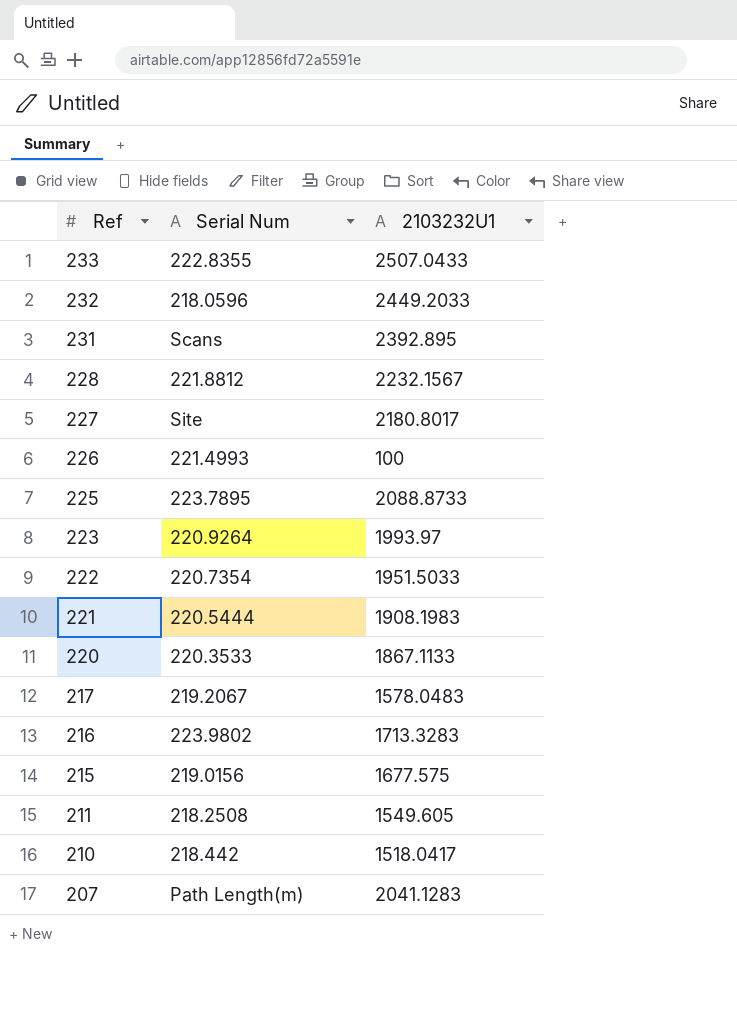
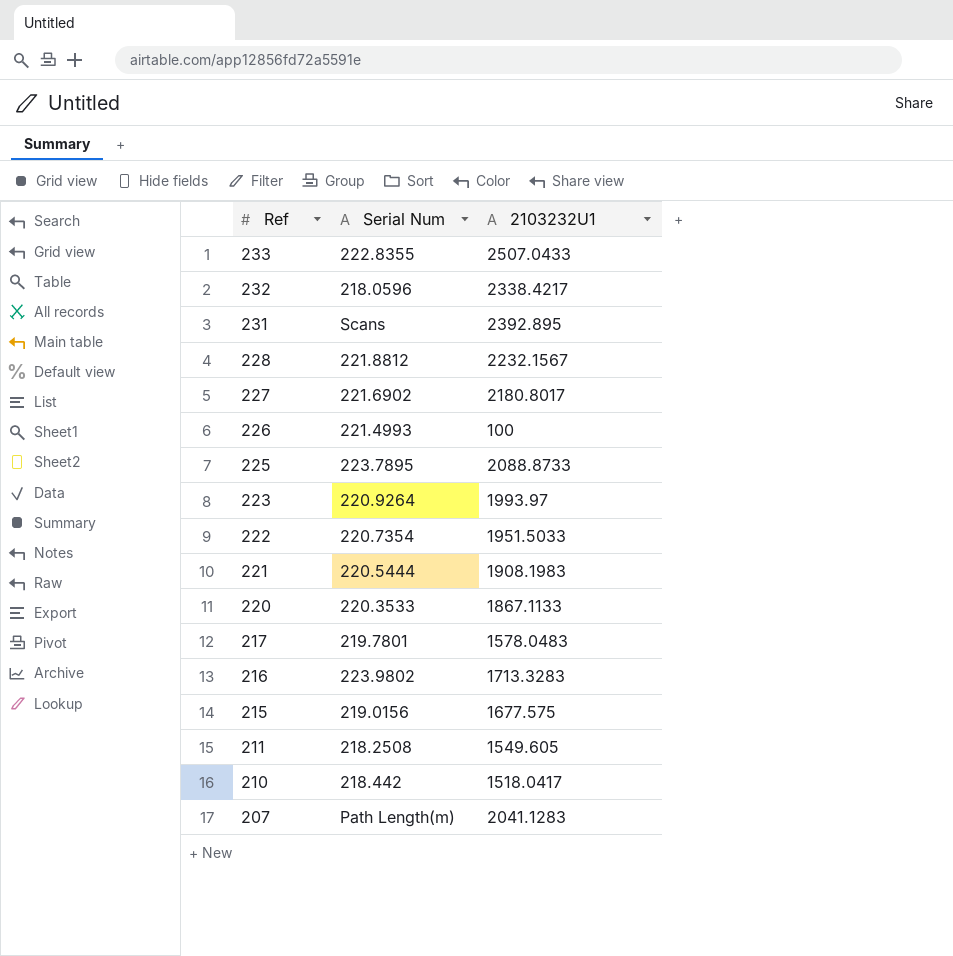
232 | 2103232U1: 2449.2033 -> 2338.4217
227 | Serial Num: Site -> 221.6902
217 | Serial Num: 219.2067 -> 219.7801

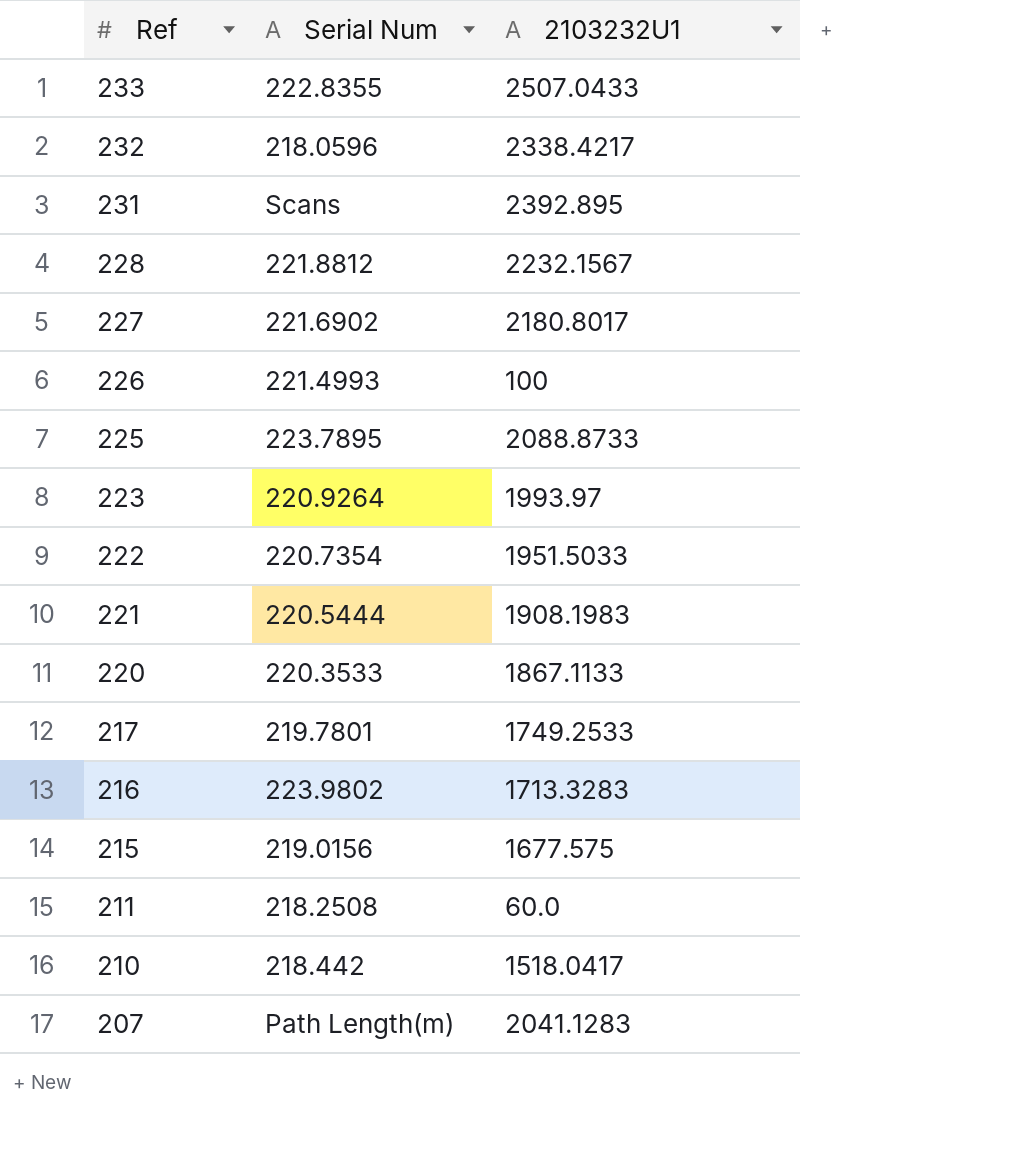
217 | 2103232U1: 1578.0483 -> 1749.2533
211 | 2103232U1: 1549.605 -> 60.0

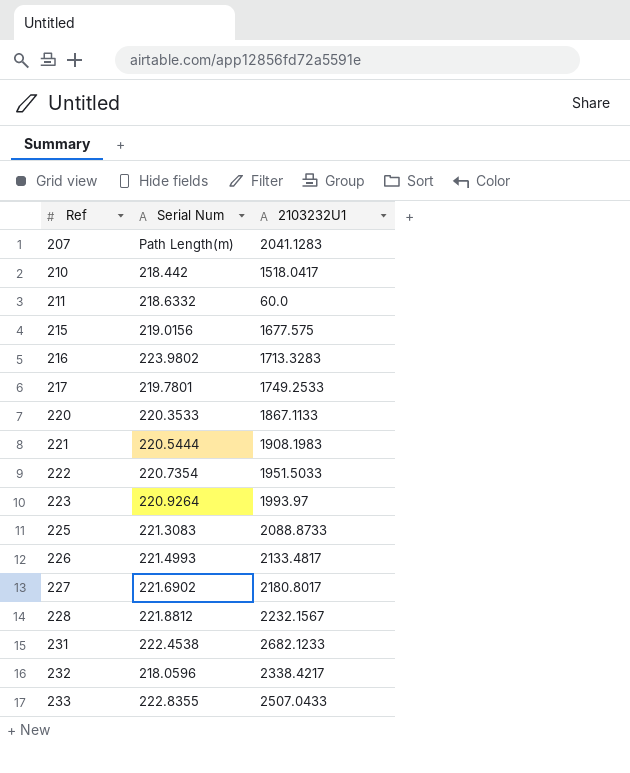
row order: Ref descending -> Ref ascending
211 | Serial Num: 218.2508 -> 218.6332
225 | Serial Num: 223.7895 -> 221.3083
226 | 2103232U1: 100 -> 2133.4817
231 | Serial Num: Scans -> 222.4538
231 | 2103232U1: 2392.895 -> 2682.1233

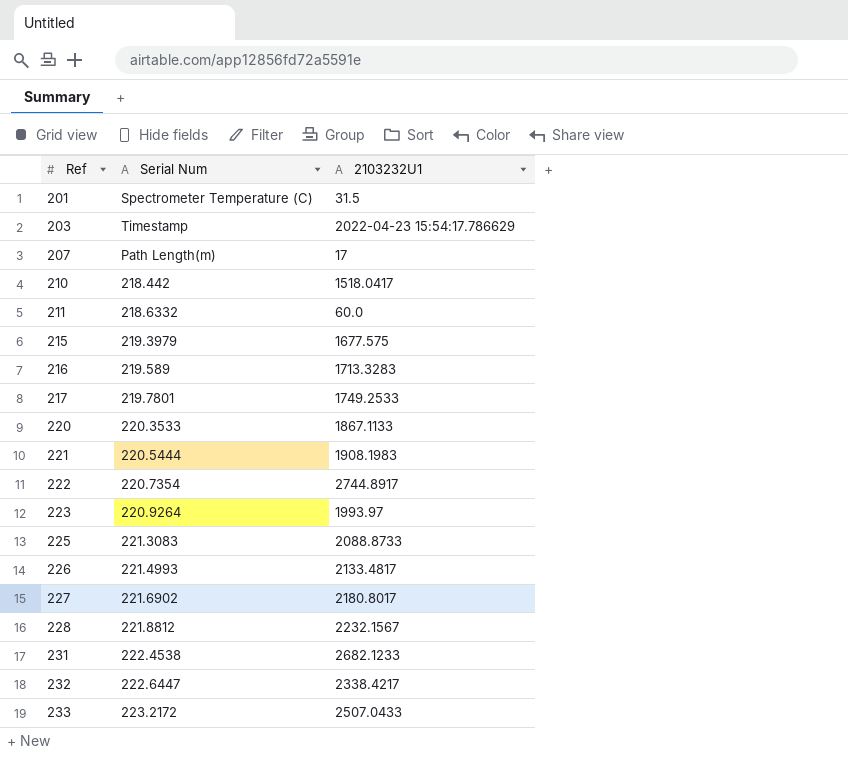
row 201: none -> Spectrometer Temperature (C) | 31.5
row 203: none -> Timestamp | 2022-04-23 15:54:17.786629
207 | 2103232U1: 2041.1283 -> 17
215 | Serial Num: 219.0156 -> 219.3979
216 | Serial Num: 223.9802 -> 219.589
222 | 2103232U1: 1951.5033 -> 2744.8917
232 | Serial Num: 218.0596 -> 222.6447
233 | Serial Num: 222.8355 -> 223.2172

